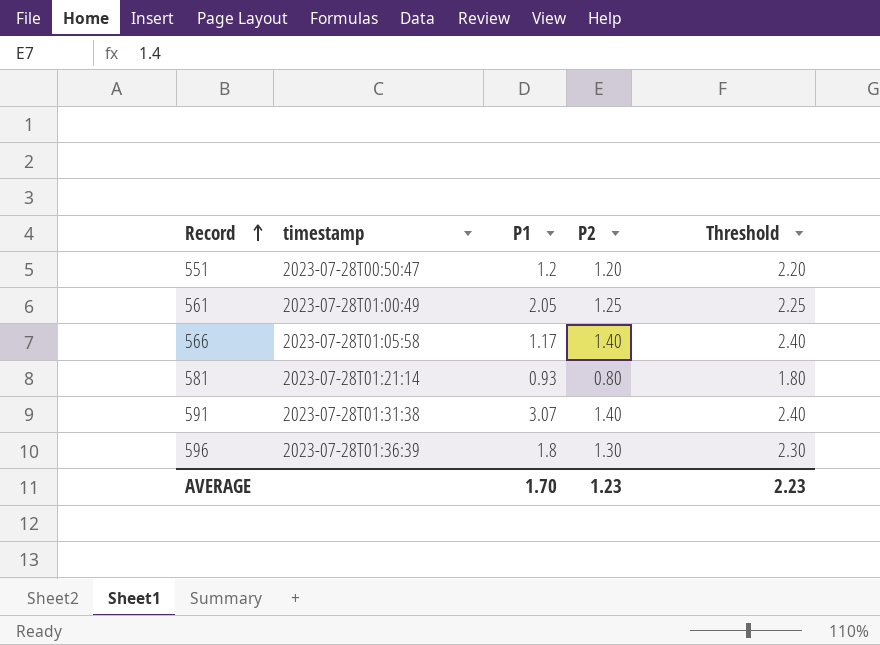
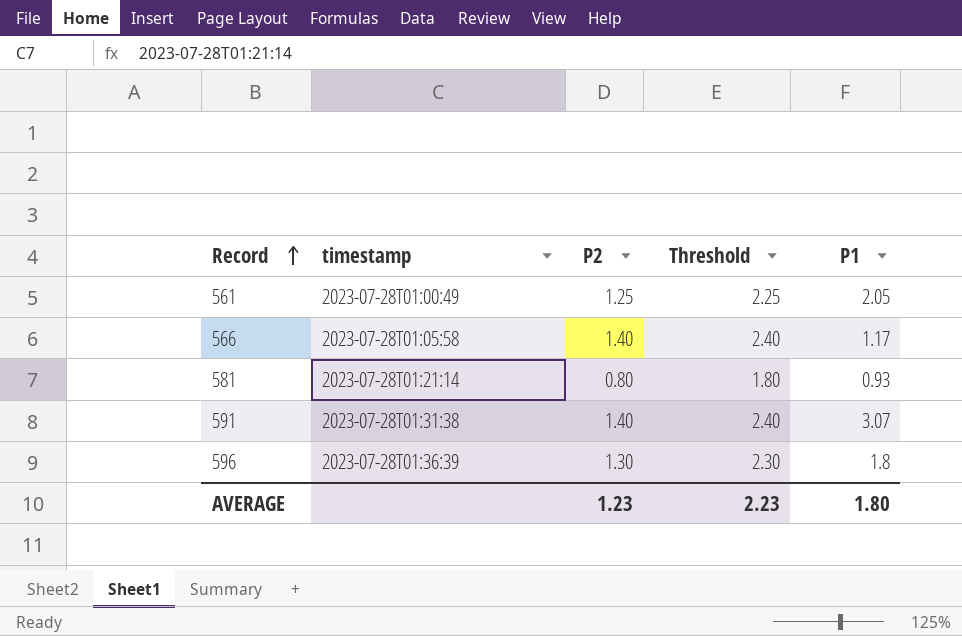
column P1 | position: 3 -> 5
row 551: 2023-07-28T00:50:47 | 1.2 | 1.20 | 2.20 -> none
AVERAGE | P1: 1.70 -> 1.80

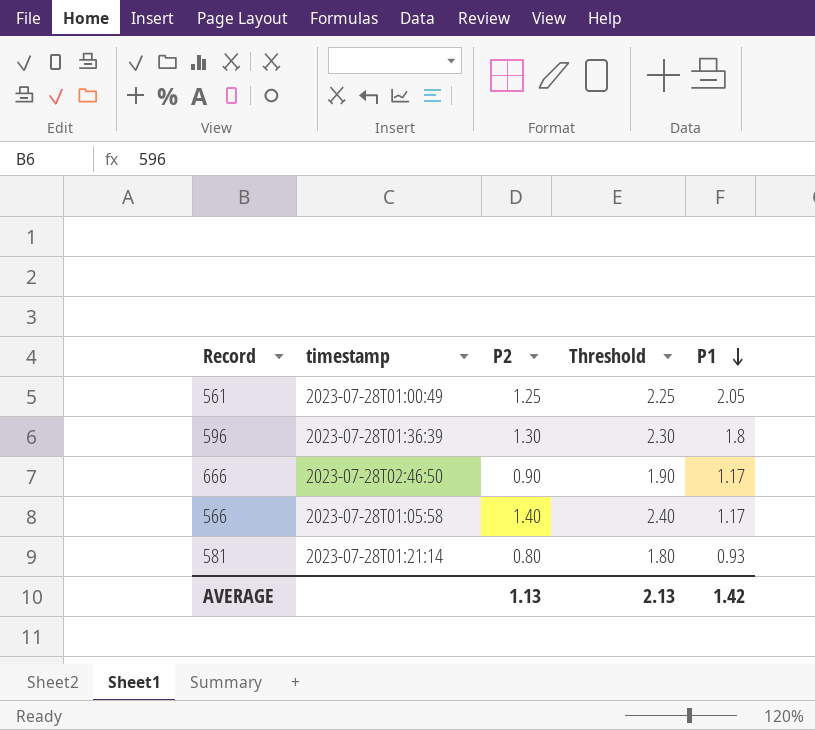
row order: Record ascending -> P1 descending
row 591: 2023-07-28T01:31:38 | 1.40 | 2.40 | 3.07 -> none
row 666: none -> 2023-07-28T02:46:50 | 0.90 | 1.90 | 1.17
AVERAGE | P2: 1.23 -> 1.13
AVERAGE | Threshold: 2.23 -> 2.13
AVERAGE | P1: 1.80 -> 1.42

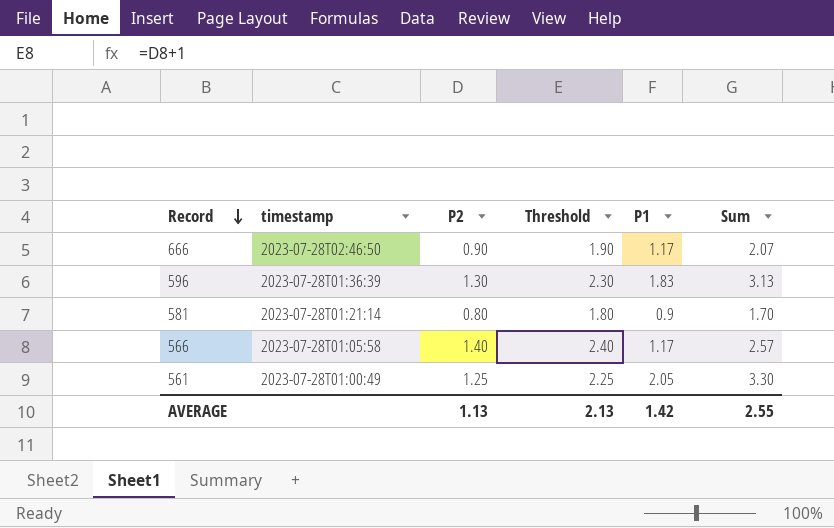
row order: P1 descending -> Record descending
column Sum | formula: none -> [P2] + [P1]
596 | P1: 1.8 -> 1.83
581 | P1: 0.93 -> 0.9

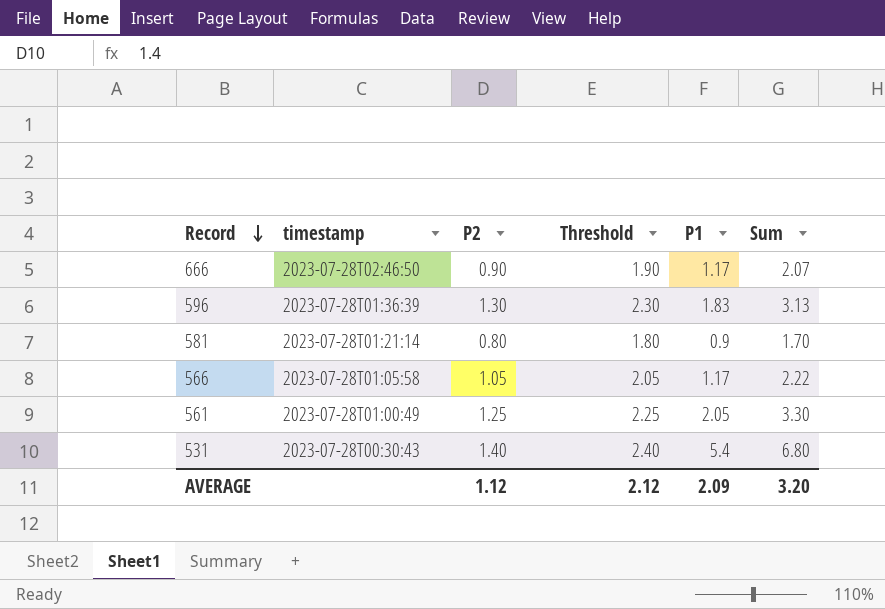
566 | P2: 1.40 -> 1.05
566 | Threshold: 2.40 -> 2.05
566 | Sum: 2.57 -> 2.22
row 531: none -> 2023-07-28T00:30:43 | 1.40 | 2.40 | 5.4 | 6.80
AVERAGE | P2: 1.13 -> 1.12
AVERAGE | Threshold: 2.13 -> 2.12
AVERAGE | P1: 1.42 -> 2.09
AVERAGE | Sum: 2.55 -> 3.20

